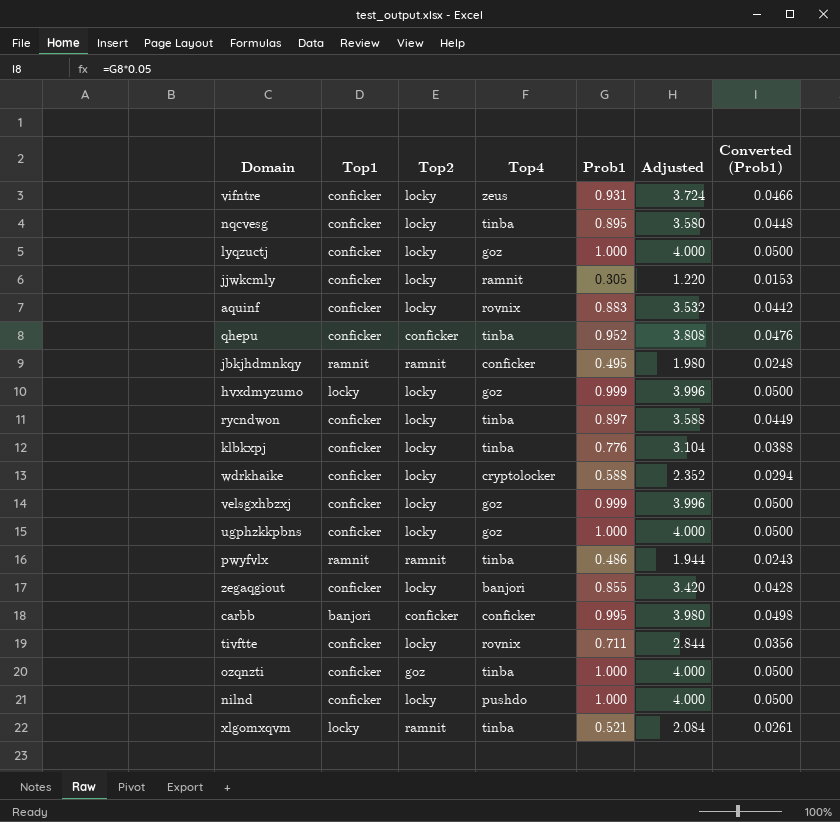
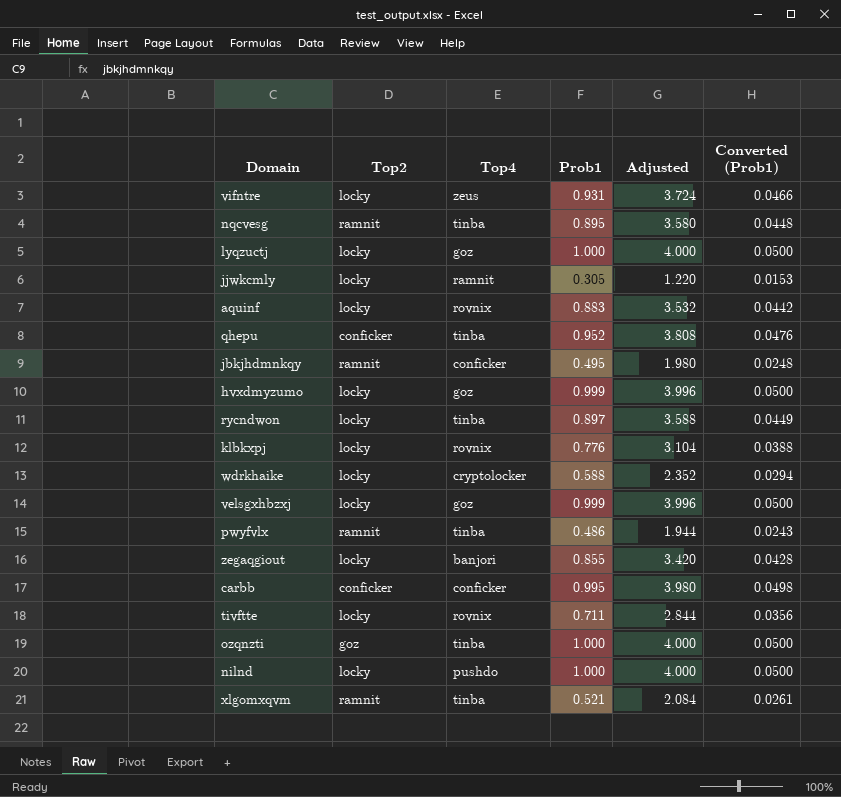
column Top1 | position: 2 -> none
row ugphzkkpbns: conficker | locky | goz | 1.000 | 4.000 | 0.0500 -> none
nqcvesg | Top2: locky -> ramnit
klbkxpj | Top4: tinba -> rovnix

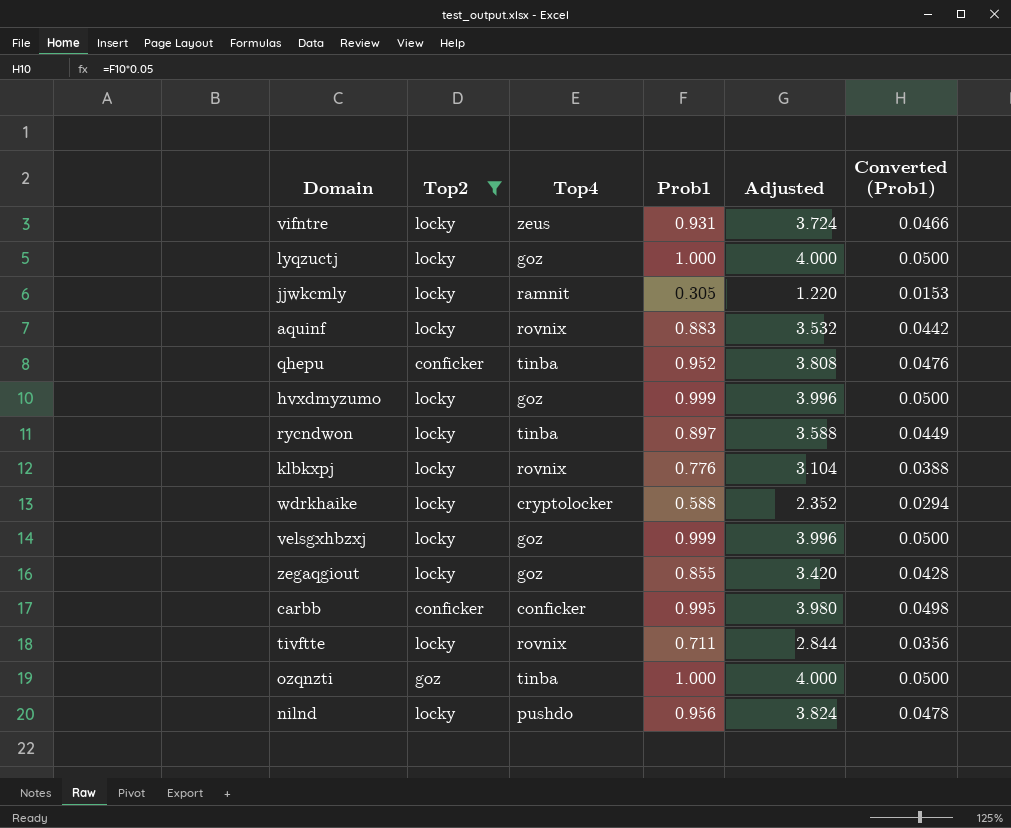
filter: none -> Top2 != ramnit
zegaqgiout | Top4: banjori -> goz
nilnd | Prob1: 1.000 -> 0.956
nilnd | Adjusted: 4.000 -> 3.824
nilnd | Converted (Prob1): 0.0500 -> 0.0478

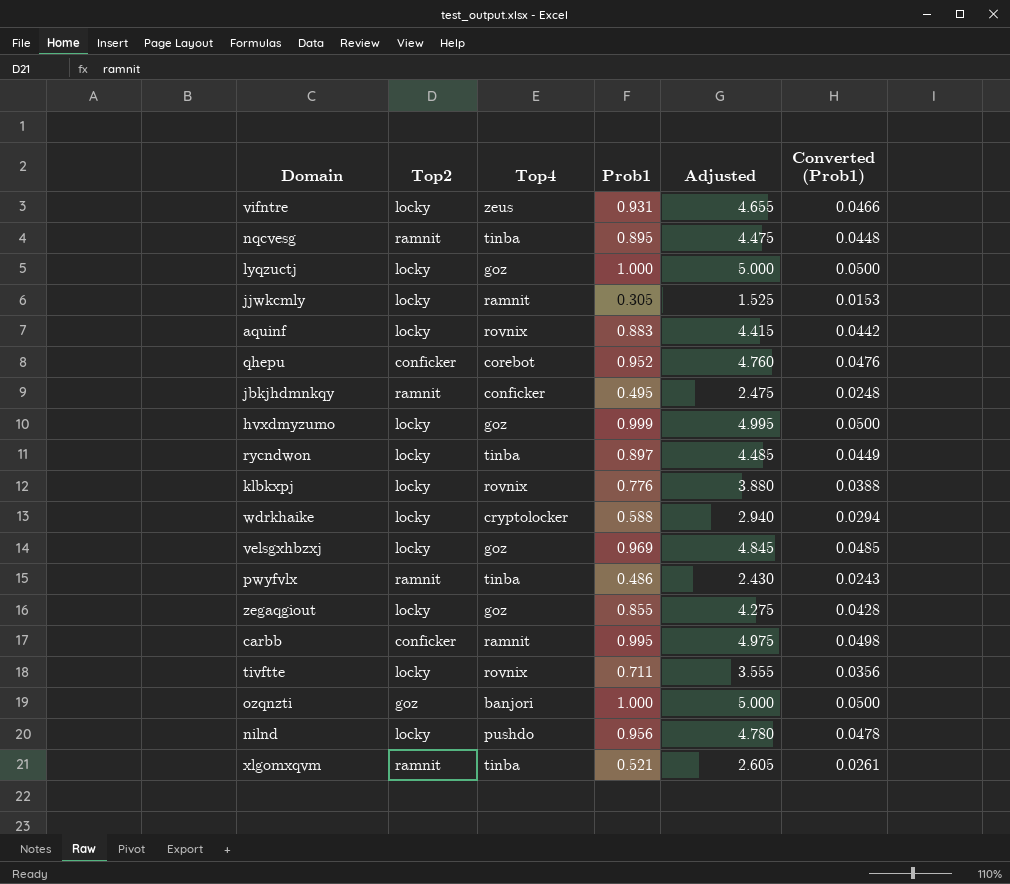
filter: Top2 != ramnit -> none
column Adjusted | formula: [Prob1] * 4 -> [Prob1] * 5
qhepu | Top4: tinba -> corebot
velsgxhbzxj | Prob1: 0.999 -> 0.969
velsgxhbzxj | Converted (Prob1): 0.0500 -> 0.0485
carbb | Top4: conficker -> ramnit
ozqnzti | Top4: tinba -> banjori

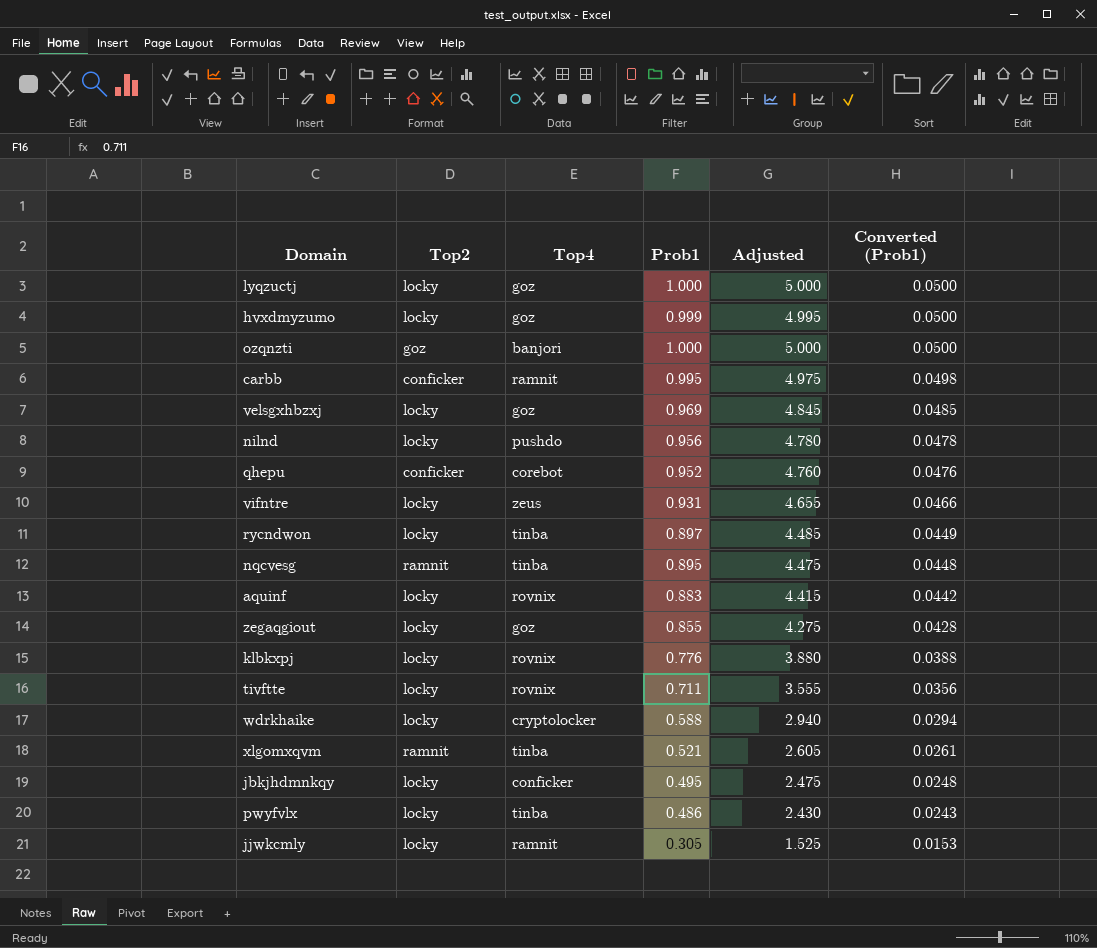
row order: none -> Converted (Prob1) descending
jbkjhdmnkqy | Top2: ramnit -> locky
pwyfvlx | Top2: ramnit -> locky

